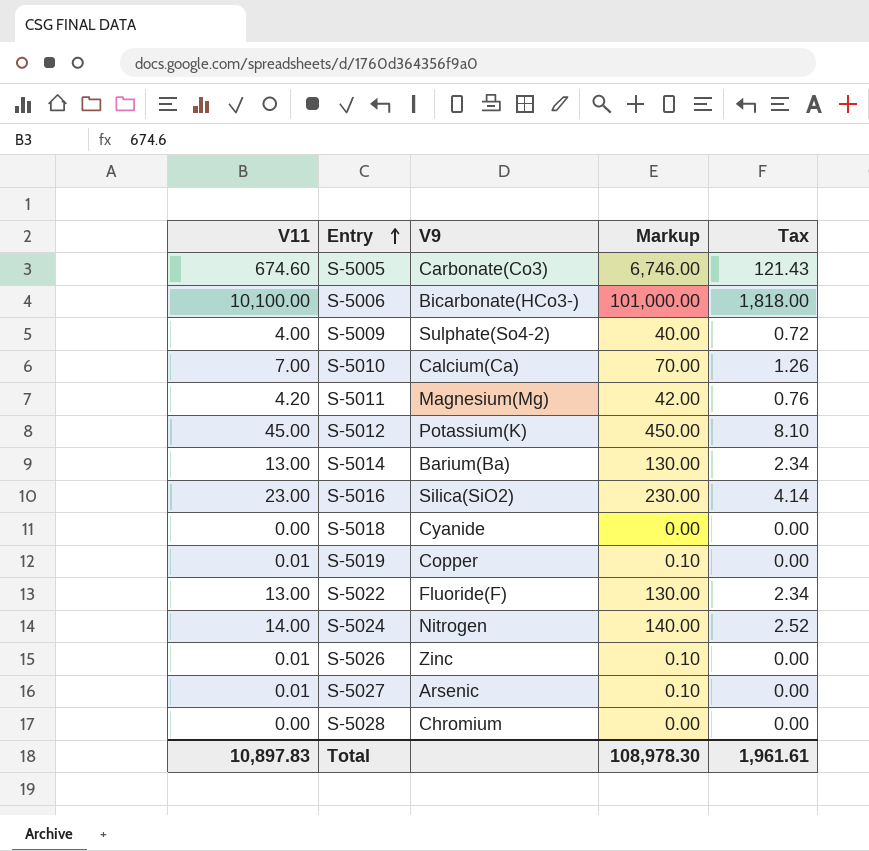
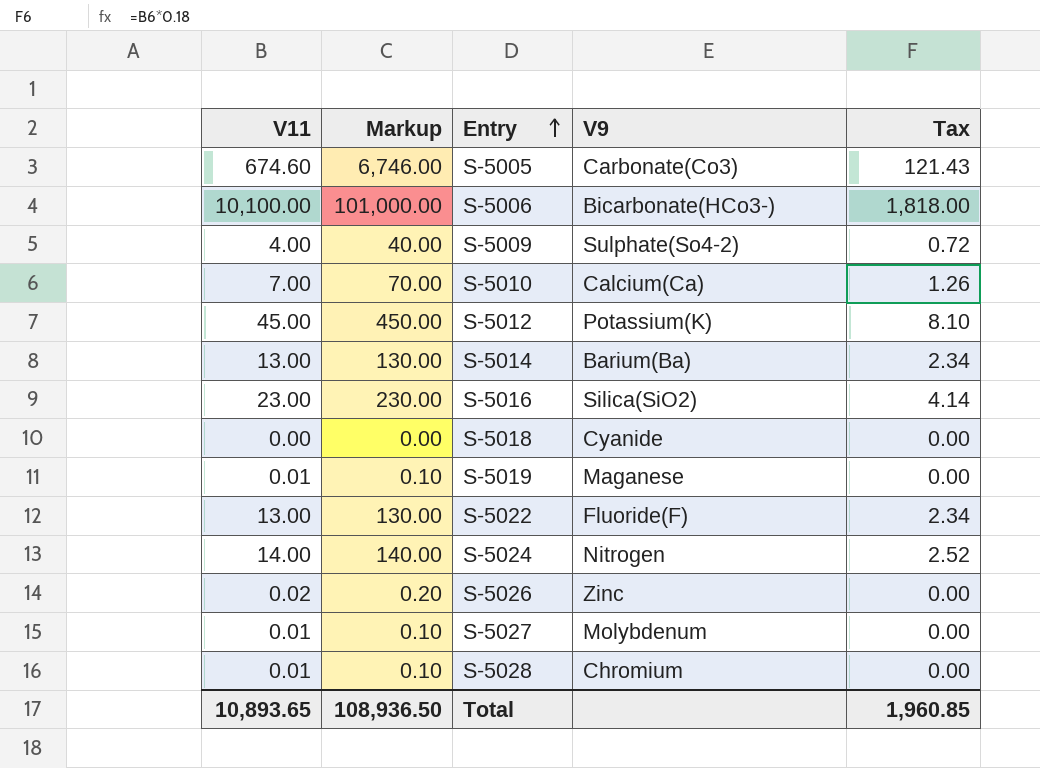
column Markup | position: 4 -> 2
row S-5011: 4.20 | Magnesium(Mg) | 42.00 | 0.76 -> none
S-5019 | V9: Copper -> Maganese
S-5026 | V11: 0.01 -> 0.02
S-5026 | Markup: 0.10 -> 0.20
S-5027 | V9: Arsenic -> Molybdenum
S-5028 | V11: 0.00 -> 0.01
S-5028 | Markup: 0.00 -> 0.10
Total | V11: 10,897.83 -> 10,893.65
Total | Markup: 108,978.30 -> 108,936.50
Total | Tax: 1,961.61 -> 1,960.85

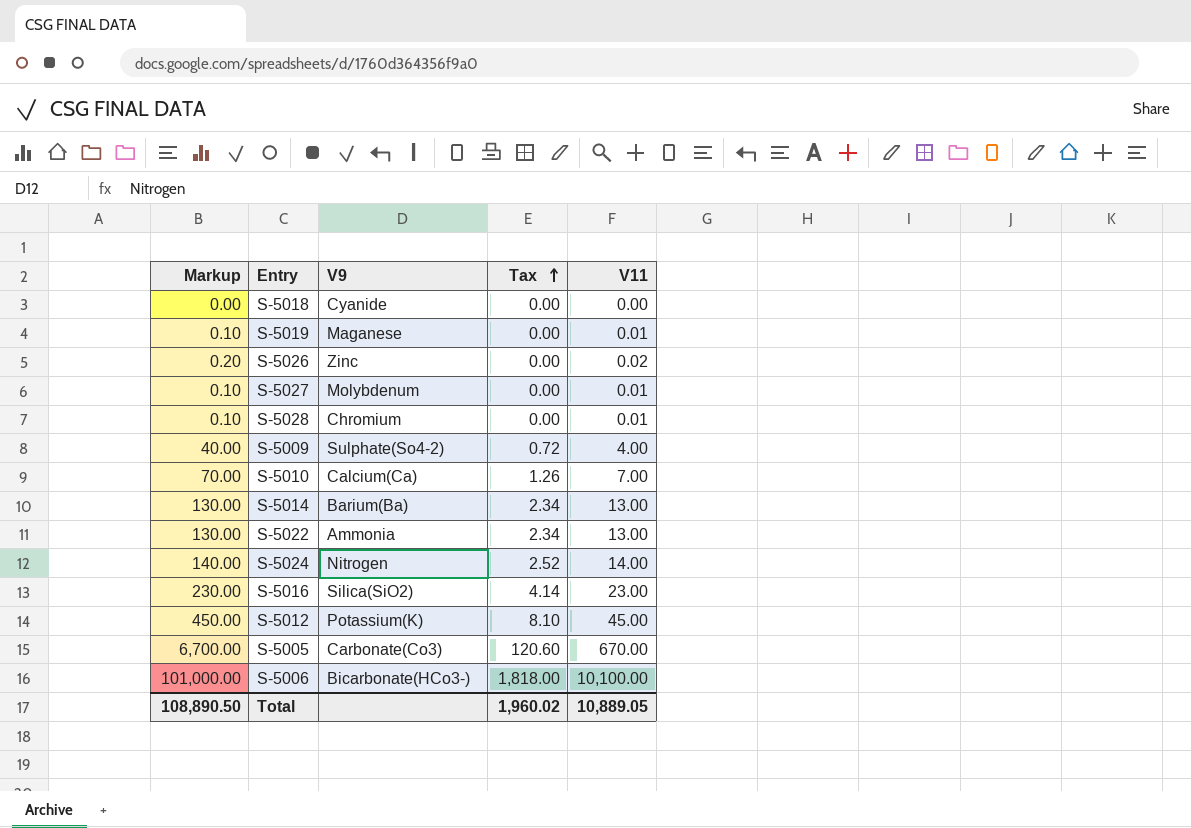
row order: Entry ascending -> Tax ascending
column V11 | position: 1 -> 5
S-5022 | V9: Fluoride(F) -> Ammonia
S-5005 | Markup: 6,746.00 -> 6,700.00
S-5005 | Tax: 121.43 -> 120.60
S-5005 | V11: 674.60 -> 670.00
Total | Markup: 108,936.50 -> 108,890.50
Total | Tax: 1,960.85 -> 1,960.02
Total | V11: 10,893.65 -> 10,889.05

